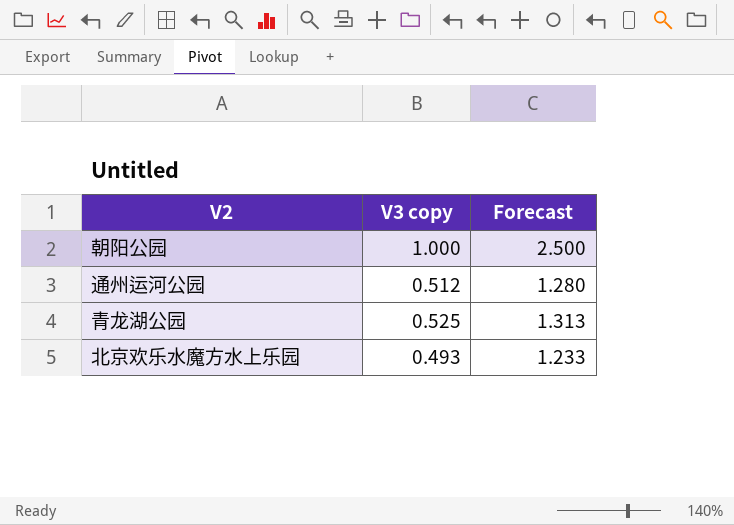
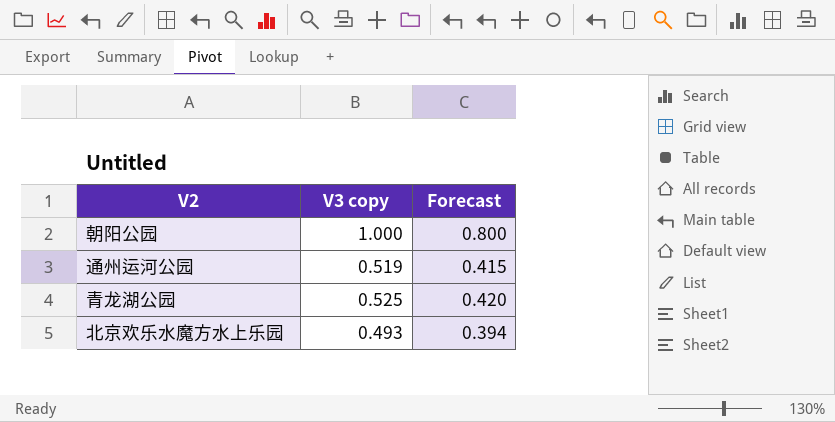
column Forecast | formula: [V3 copy] * 2.5 -> [V3 copy] * 0.8
通州运河公园 | V3 copy: 0.512 -> 0.519

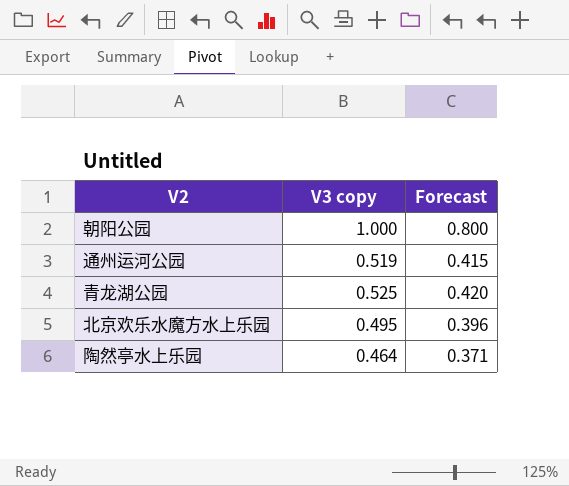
北京欢乐水魔方水上乐园 | V3 copy: 0.493 -> 0.495
北京欢乐水魔方水上乐园 | Forecast: 0.394 -> 0.396
row 陶然亭水上乐园: none -> 0.464 | 0.371

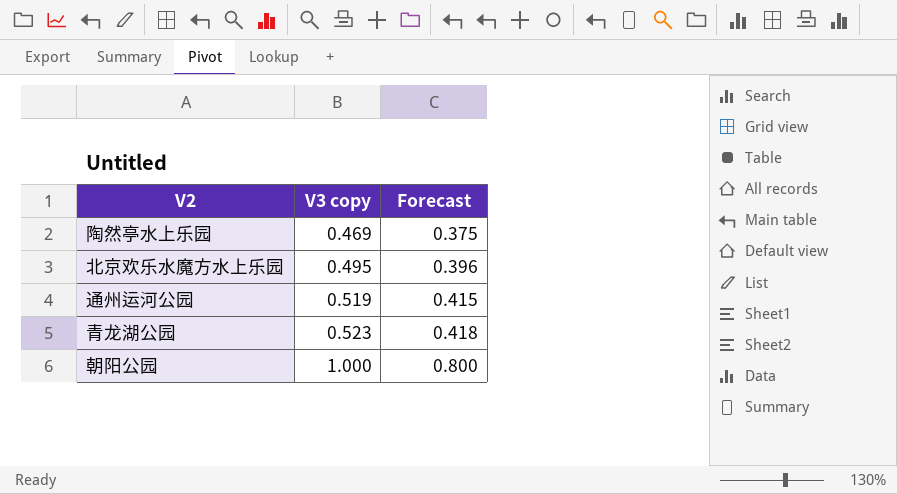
row order: none -> V3 copy ascending
陶然亭水上乐园 | V3 copy: 0.464 -> 0.469
陶然亭水上乐园 | Forecast: 0.371 -> 0.375
青龙湖公园 | V3 copy: 0.525 -> 0.523
青龙湖公园 | Forecast: 0.420 -> 0.418

